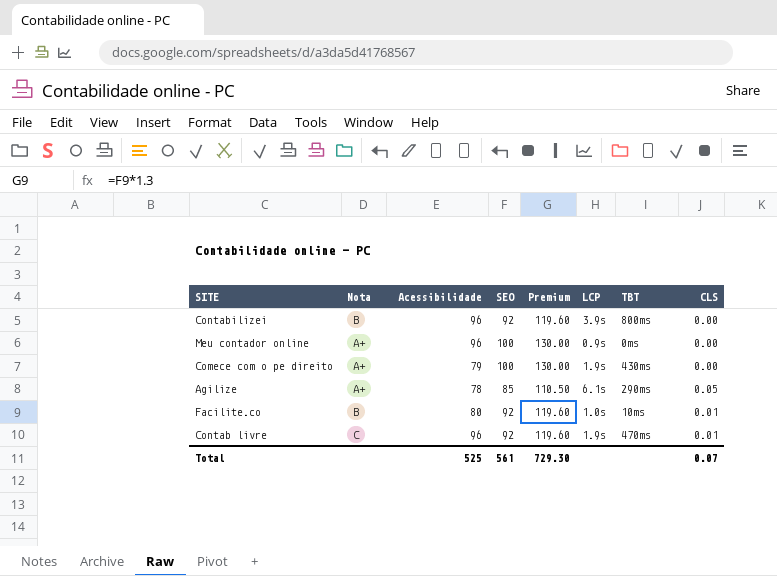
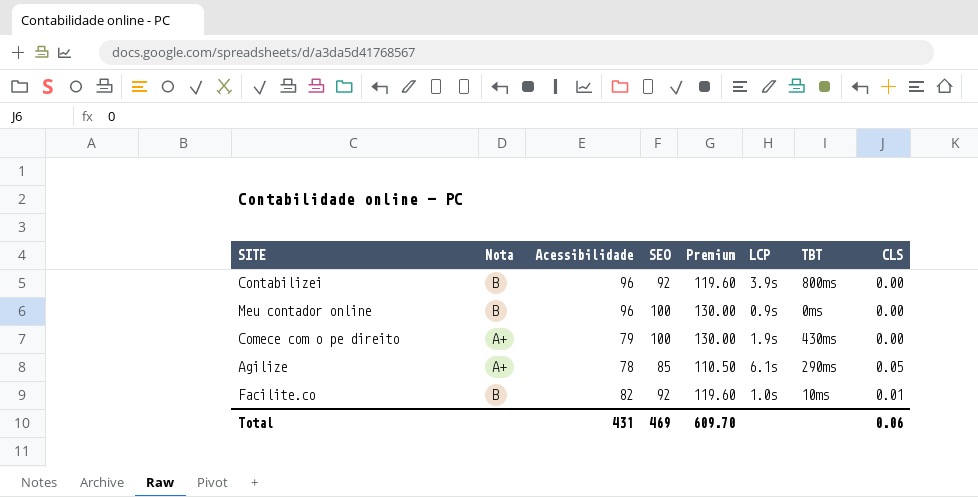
row Contab livre: C | 96 | 92 | 119.60 | 1.9s | 470ms | 0.01 -> none
Meu contador online | Nota: A+ -> B
Facilite.co | Acessibilidade: 80 -> 82
Total | Acessibilidade: 525 -> 431
Total | SEO: 561 -> 469
Total | Premium: 729.30 -> 609.70
Total | CLS: 0.07 -> 0.06

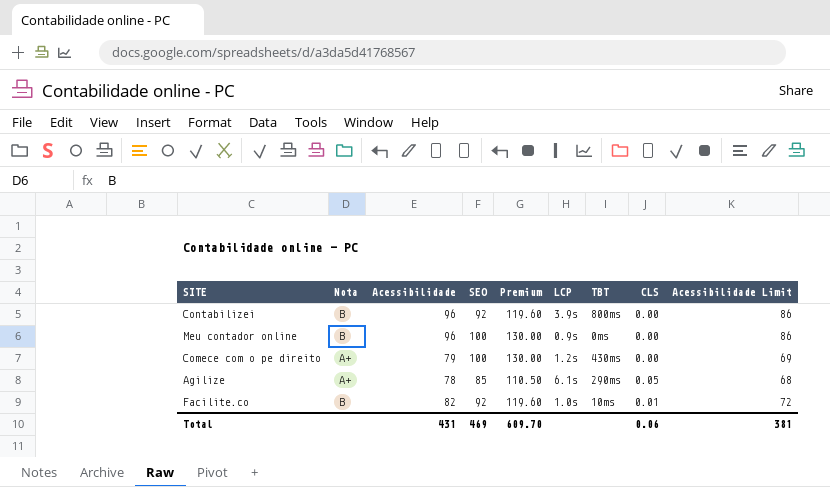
column Acessibilidade Limit | formula: none -> [Acessibilidade] - 10
Comece com o pe direito | LCP: 1.9s -> 1.2s

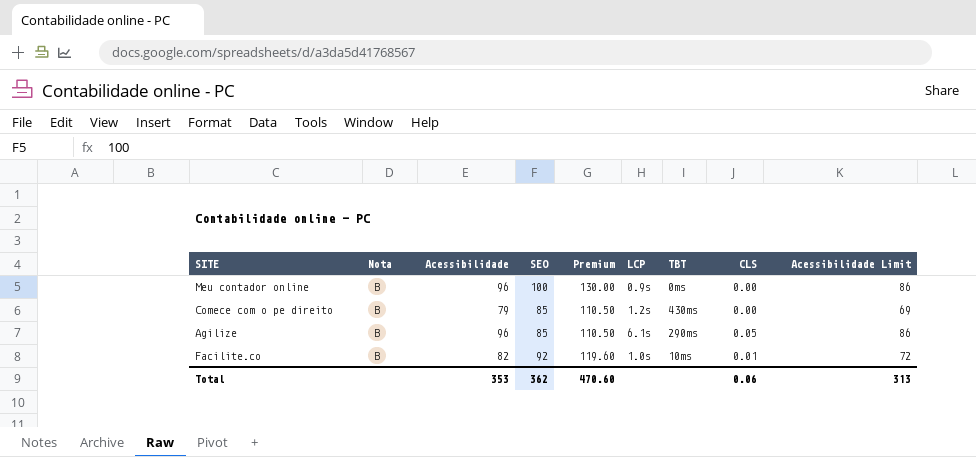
row Contabilizei: B | 96 | 92 | 119.60 | 3.9s | 800ms | 0.00 | 86 -> none
Comece com o pe direito | Nota: A+ -> B
Comece com o pe direito | SEO: 100 -> 85
Comece com o pe direito | Premium: 130.00 -> 110.50
Agilize | Nota: A+ -> B
Agilize | Acessibilidade: 78 -> 96
Agilize | Acessibilidade Limit: 68 -> 86
Total | Acessibilidade: 431 -> 353
Total | SEO: 469 -> 362
Total | Premium: 609.70 -> 470.60
Total | Acessibilidade Limit: 381 -> 313

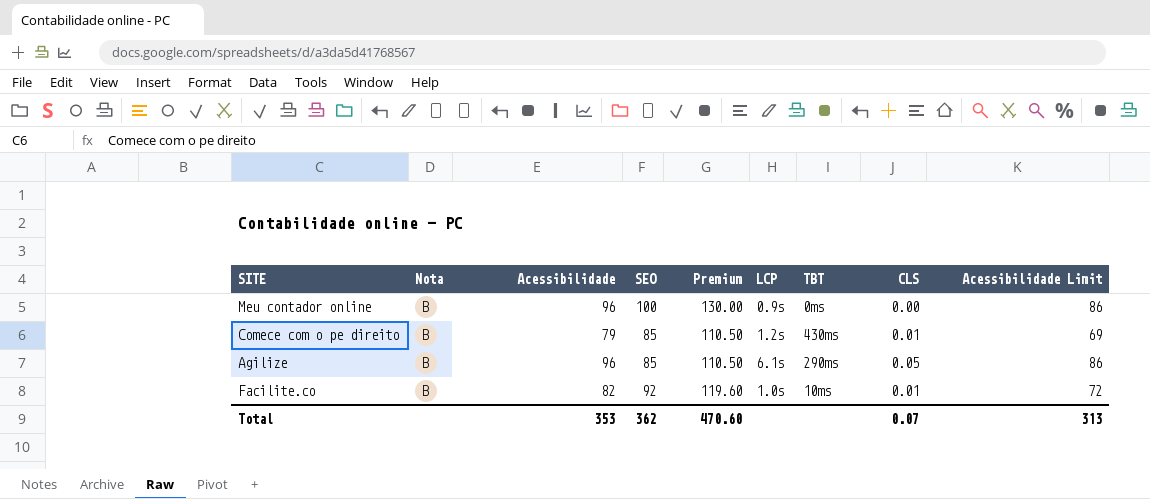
Comece com o pe direito | CLS: 0.00 -> 0.01
Total | CLS: 0.06 -> 0.07

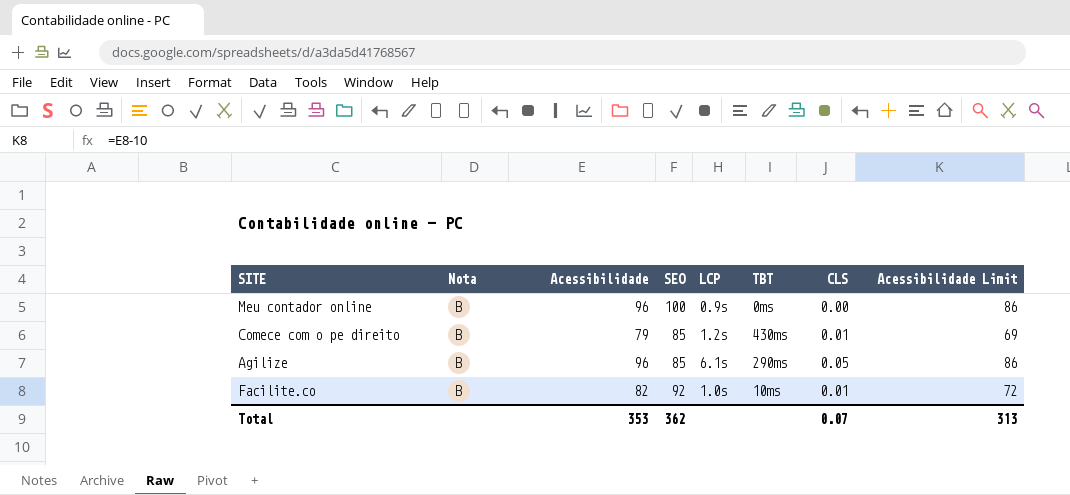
column Premium | formula: [SEO] * 1.3 -> none

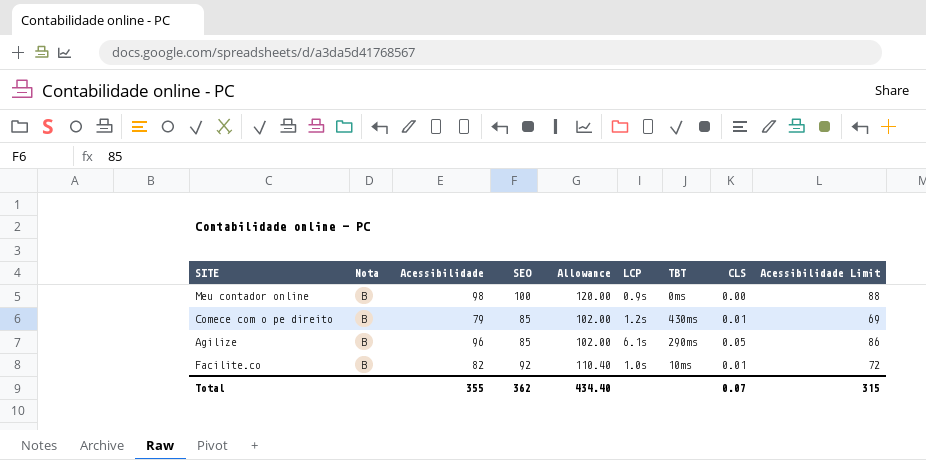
column Allowance | formula: none -> [SEO] * 1.2
Meu contador online | Acessibilidade: 96 -> 98
Meu contador online | Acessibilidade Limit: 86 -> 88
Total | Acessibilidade: 353 -> 355
Total | Acessibilidade Limit: 313 -> 315

